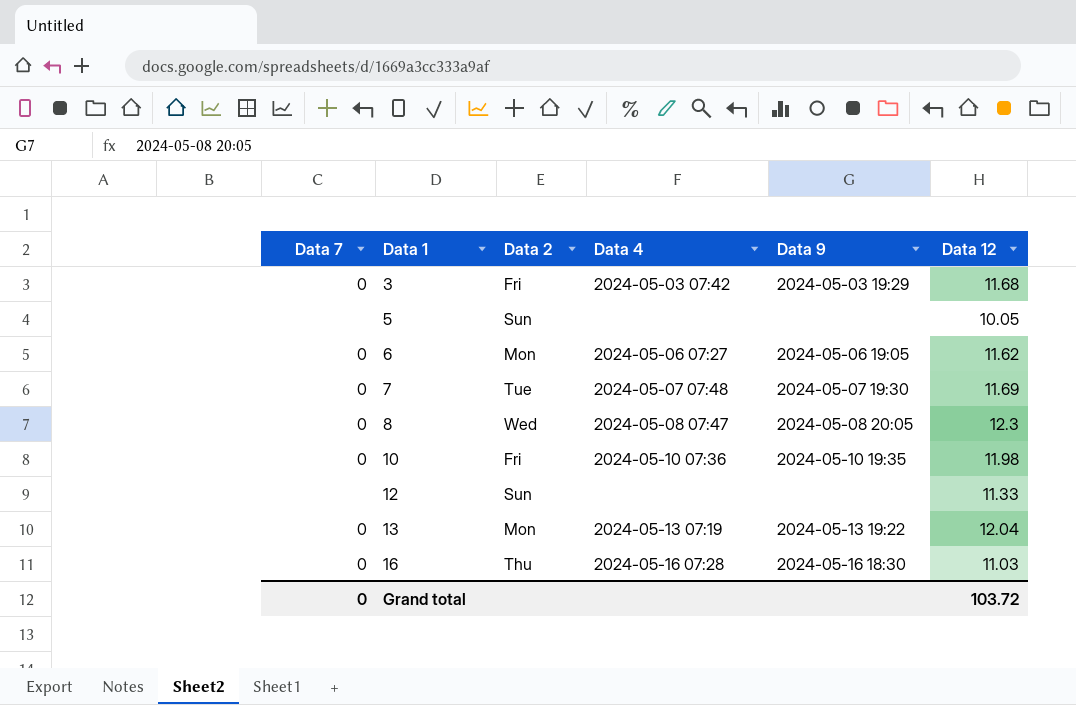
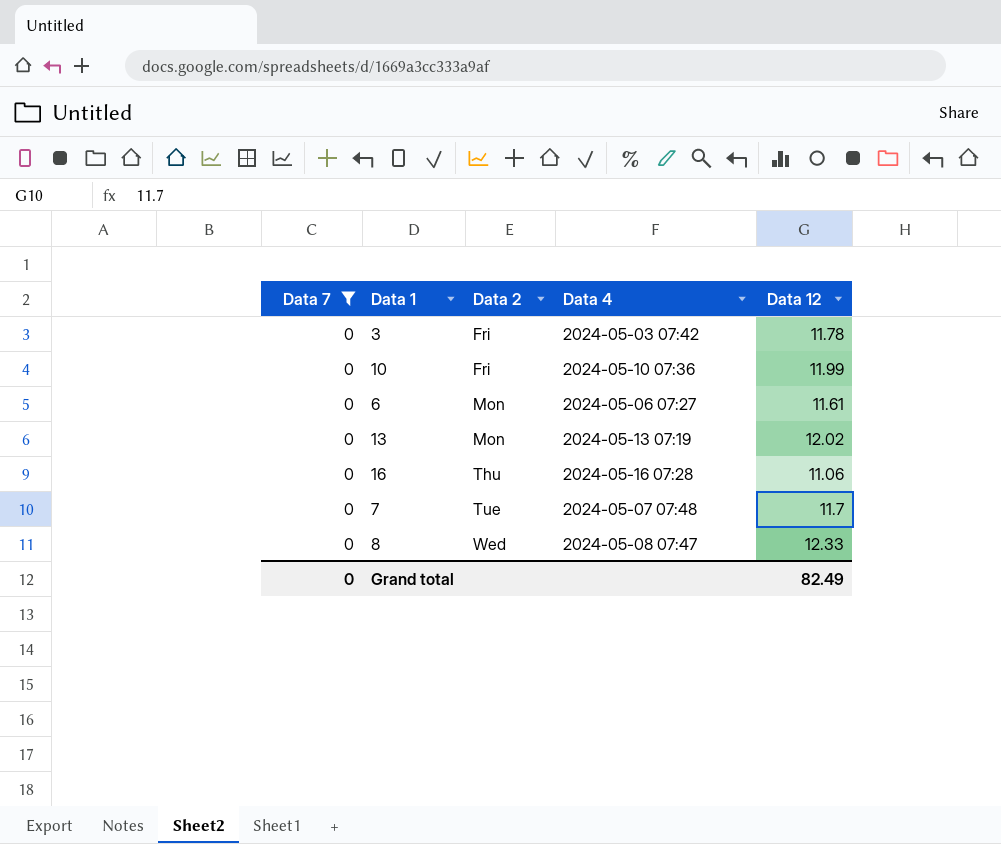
filter: none -> Data 7 = 0
row order: Data 1 ascending -> Data 2 ascending
column Data 9 | position: 5 -> none
3 | Data 12: 11.68 -> 11.78
10 | Data 12: 11.98 -> 11.99
6 | Data 12: 11.62 -> 11.61
13 | Data 12: 12.04 -> 12.02
16 | Data 12: 11.03 -> 11.06
7 | Data 12: 11.69 -> 11.7
8 | Data 12: 12.3 -> 12.33
Grand total | Data 12: 103.72 -> 82.49

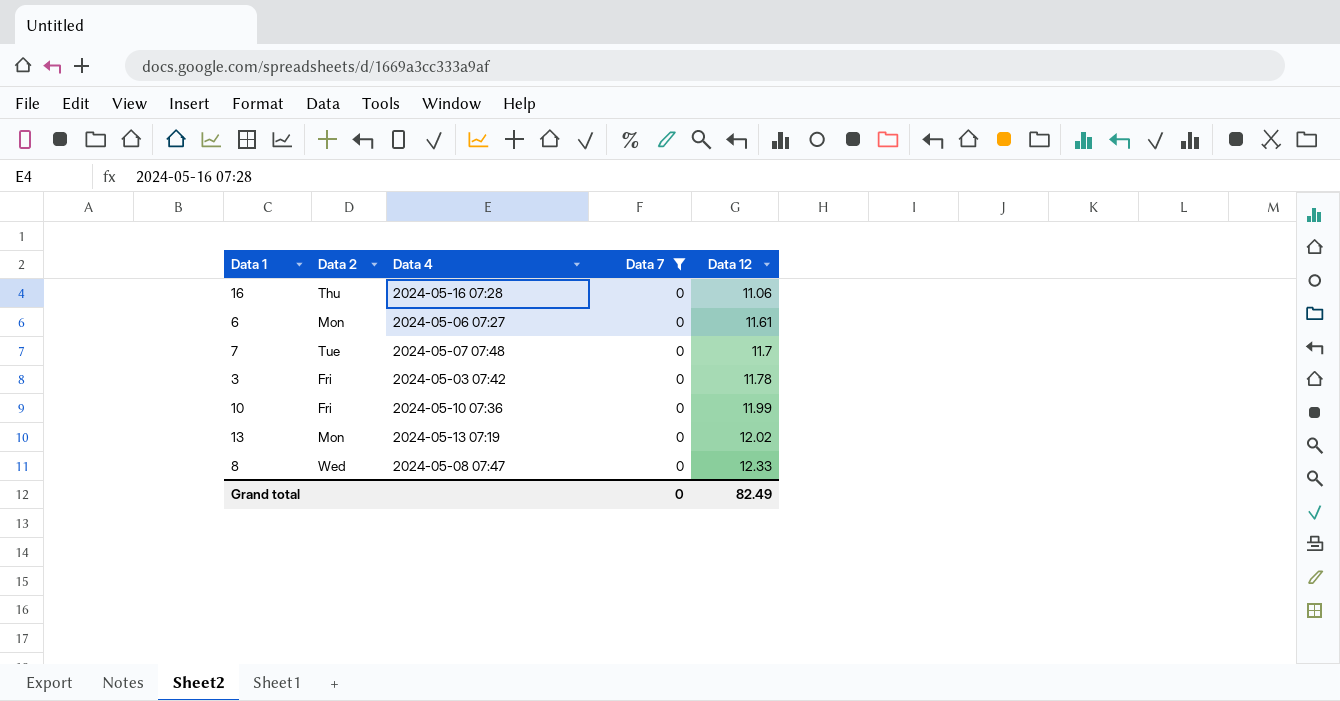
row order: Data 2 ascending -> Data 12 ascending
column Data 7 | position: 1 -> 4

